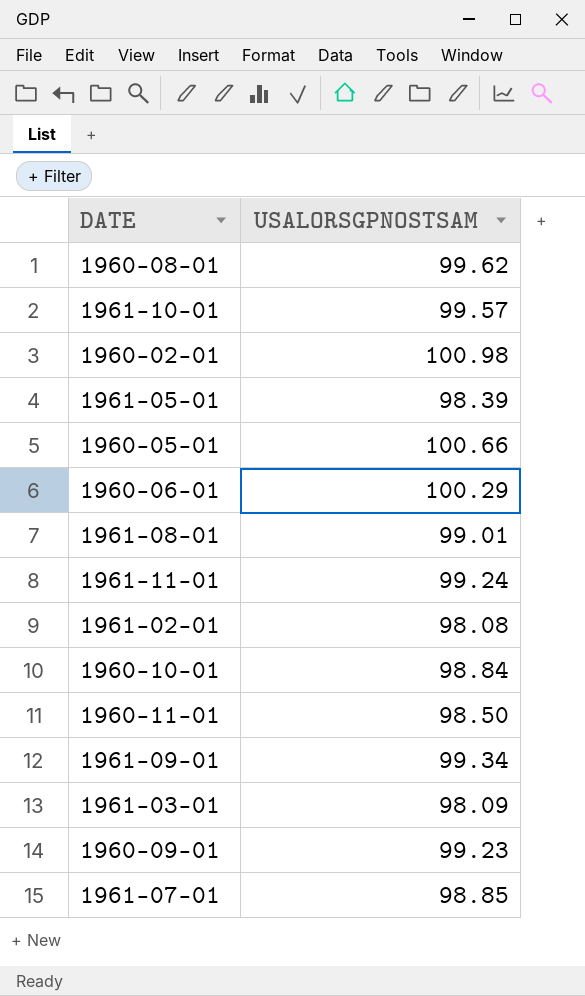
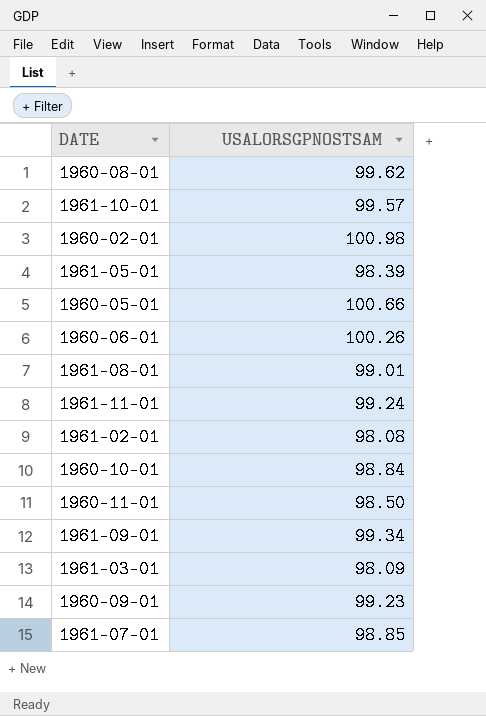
1960-06-01 | USALORSGPNOSTSAM: 100.29 -> 100.26

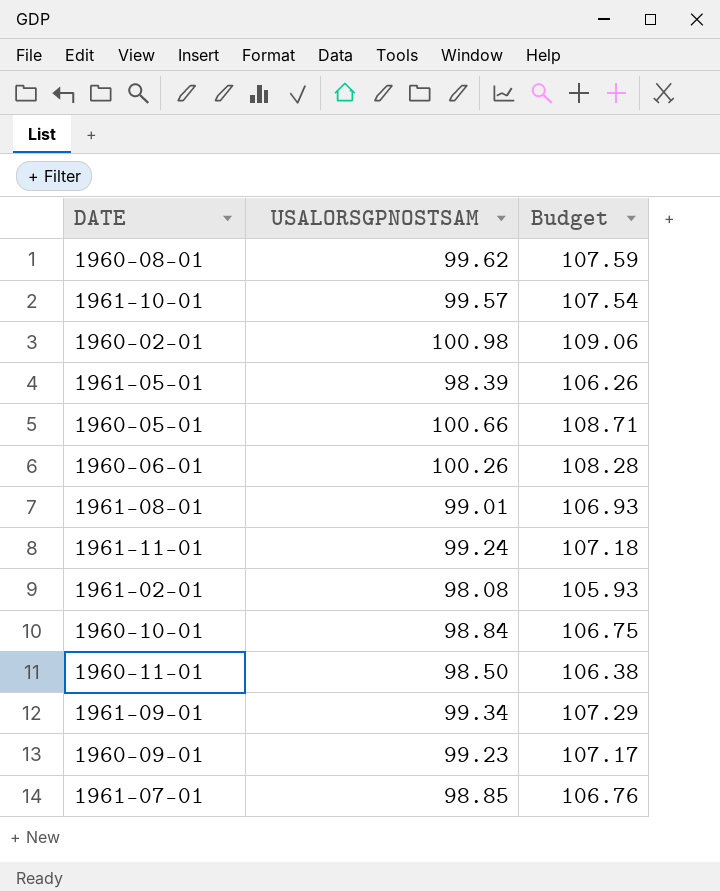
column Budget | formula: none -> [USALORSGPNOSTSAM] * 1.08
row 1961-03-01: 98.09 -> none

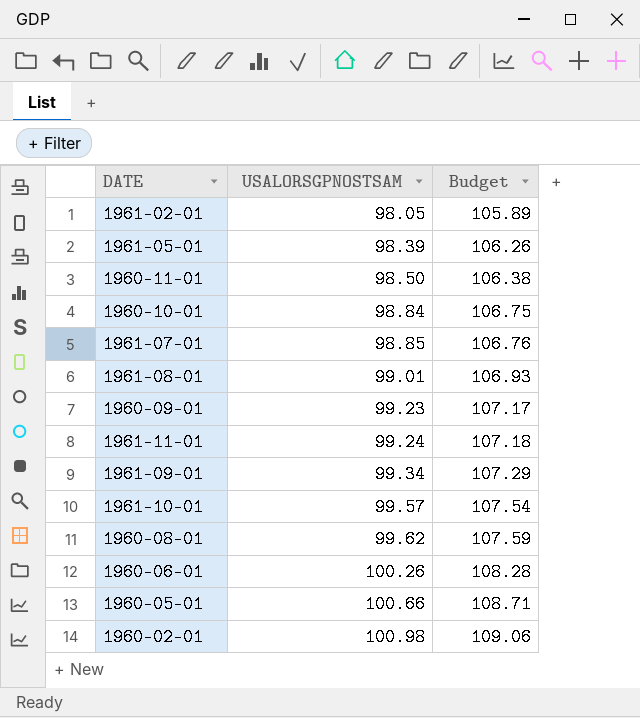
row order: none -> USALORSGPNOSTSAM ascending
1961-02-01 | USALORSGPNOSTSAM: 98.08 -> 98.05
1961-02-01 | Budget: 105.93 -> 105.89

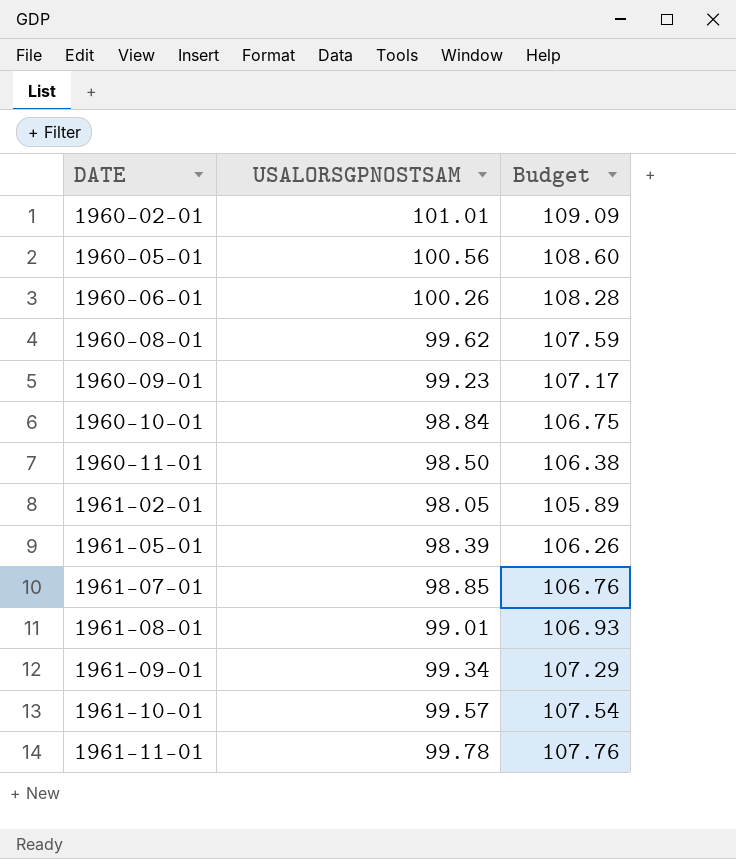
row order: USALORSGPNOSTSAM ascending -> DATE ascending
1960-02-01 | USALORSGPNOSTSAM: 100.98 -> 101.01
1960-02-01 | Budget: 109.06 -> 109.09
1960-05-01 | USALORSGPNOSTSAM: 100.66 -> 100.56
1960-05-01 | Budget: 108.71 -> 108.60
1961-11-01 | USALORSGPNOSTSAM: 99.24 -> 99.78
1961-11-01 | Budget: 107.18 -> 107.76

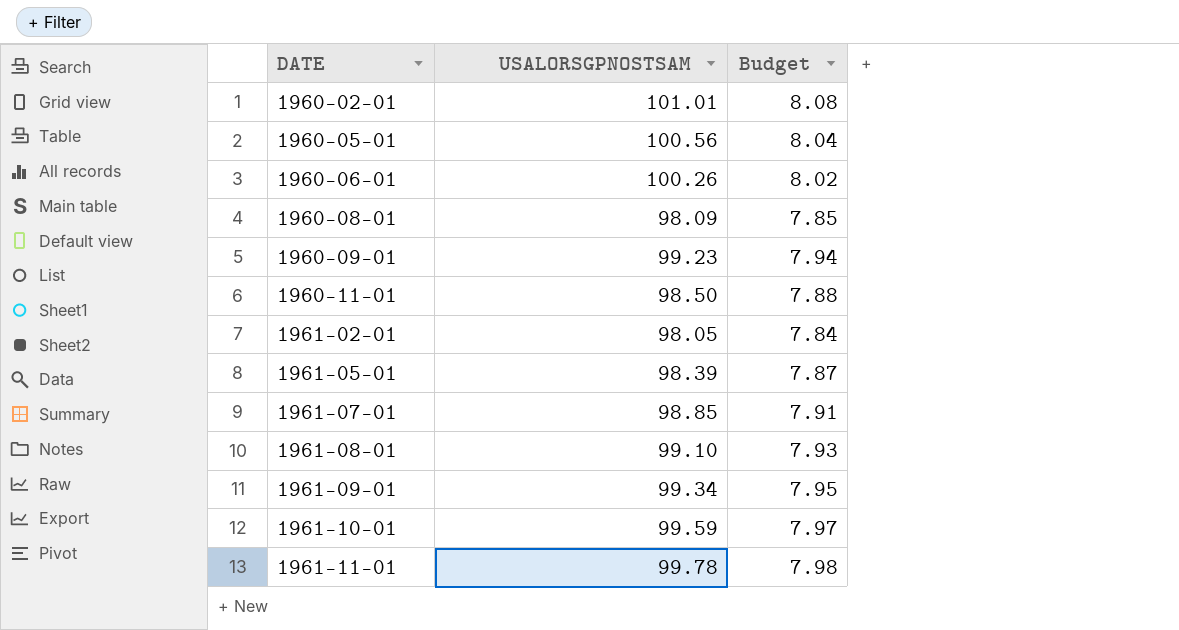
column Budget | formula: [USALORSGPNOSTSAM] * 1.08 -> [USALORSGPNOSTSAM] * 0.08
row 1960-10-01: 98.84 | 106.75 -> none
1960-08-01 | USALORSGPNOSTSAM: 99.62 -> 98.09
1961-08-01 | USALORSGPNOSTSAM: 99.01 -> 99.10
1961-10-01 | USALORSGPNOSTSAM: 99.57 -> 99.59

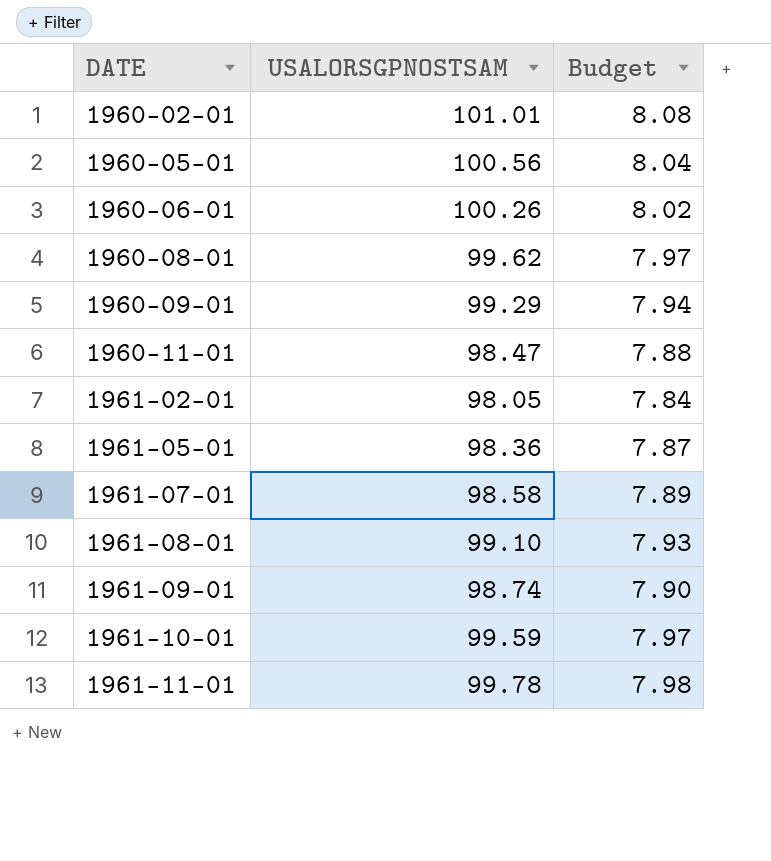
1960-08-01 | USALORSGPNOSTSAM: 98.09 -> 99.62
1960-08-01 | Budget: 7.85 -> 7.97
1960-09-01 | USALORSGPNOSTSAM: 99.23 -> 99.29
1960-11-01 | USALORSGPNOSTSAM: 98.50 -> 98.47
1961-05-01 | USALORSGPNOSTSAM: 98.39 -> 98.36
1961-07-01 | USALORSGPNOSTSAM: 98.85 -> 98.58
1961-07-01 | Budget: 7.91 -> 7.89
1961-09-01 | USALORSGPNOSTSAM: 99.34 -> 98.74
1961-09-01 | Budget: 7.95 -> 7.90

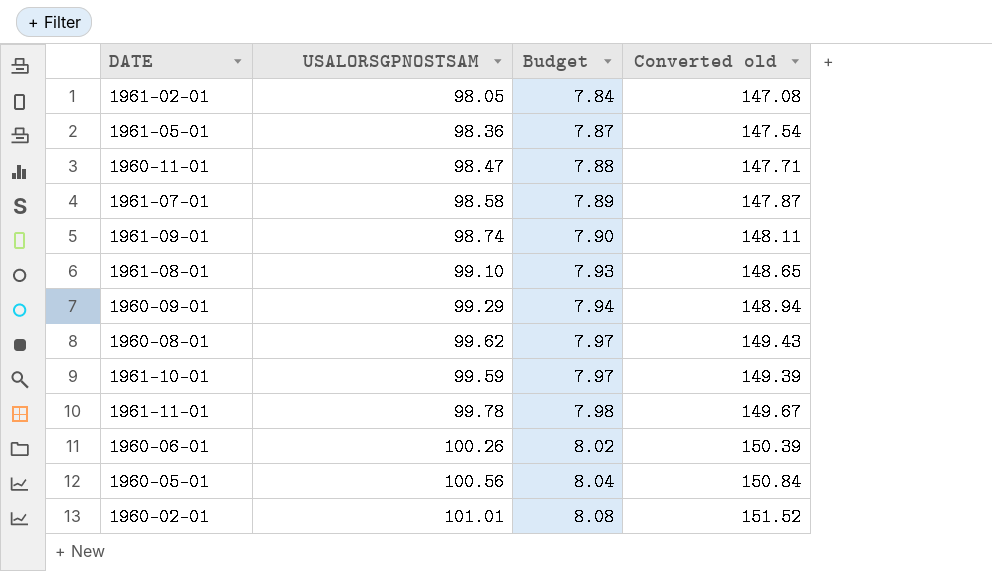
row order: DATE ascending -> Budget ascending
column Converted old | formula: none -> [USALORSGPNOSTSAM] * 1.5

